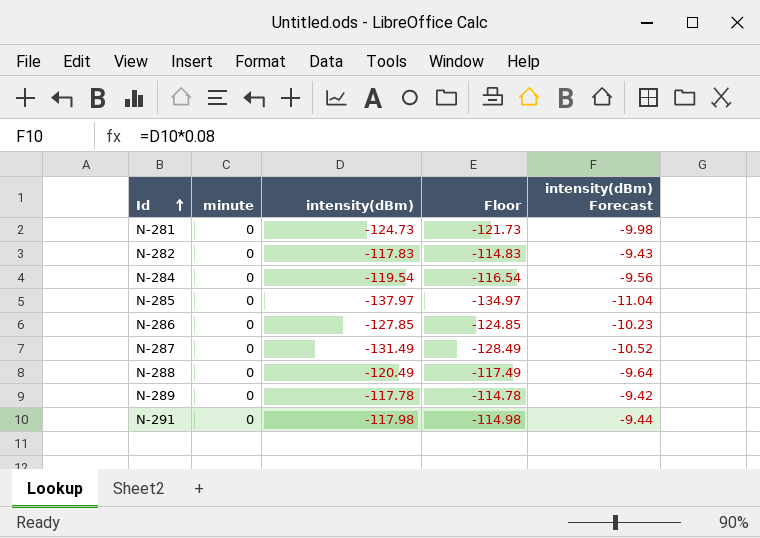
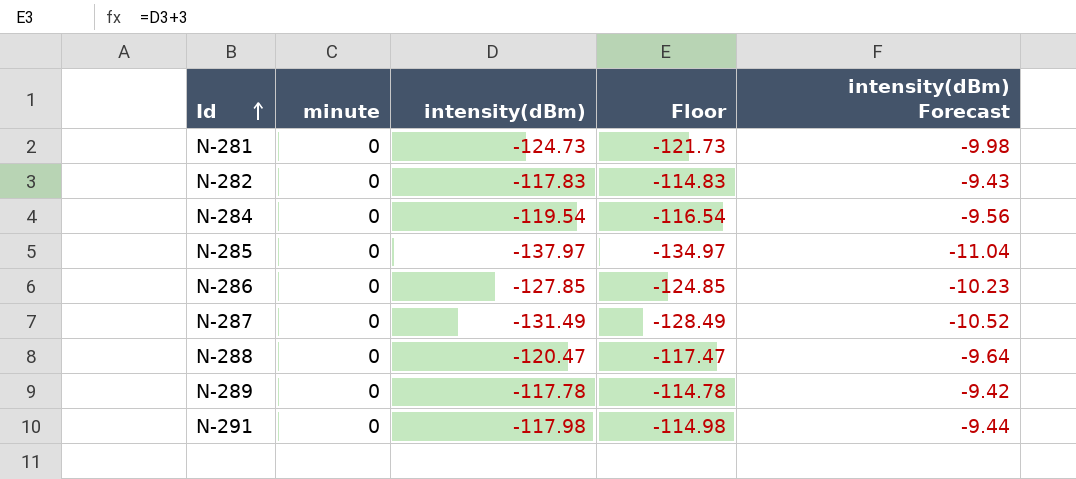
N-288 | intensity(dBm): -120.49 -> -120.47
N-288 | Floor: -117.49 -> -117.47

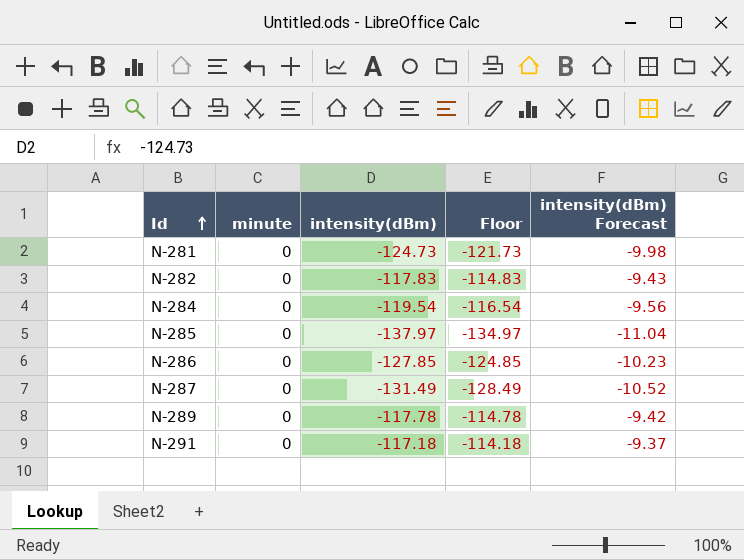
row N-288: 0 | -120.47 | -117.47 | -9.64 -> none
N-291 | intensity(dBm): -117.98 -> -117.18
N-291 | Floor: -114.98 -> -114.18
N-291 | intensity(dBm) Forecast: -9.44 -> -9.37

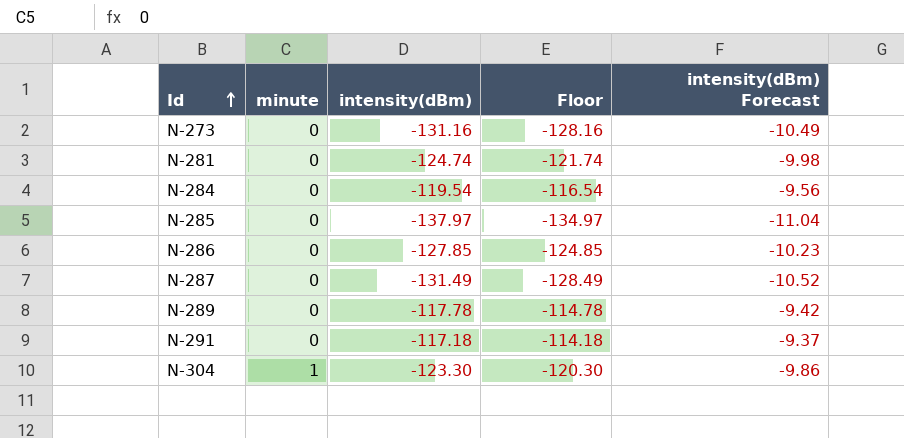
row N-282: 0 | -117.83 | -114.83 | -9.43 -> none
row N-273: none -> 0 | -131.16 | -128.16 | -10.49
N-281 | intensity(dBm): -124.73 -> -124.74
N-281 | Floor: -121.73 -> -121.74
row N-304: none -> 1 | -123.30 | -120.30 | -9.86

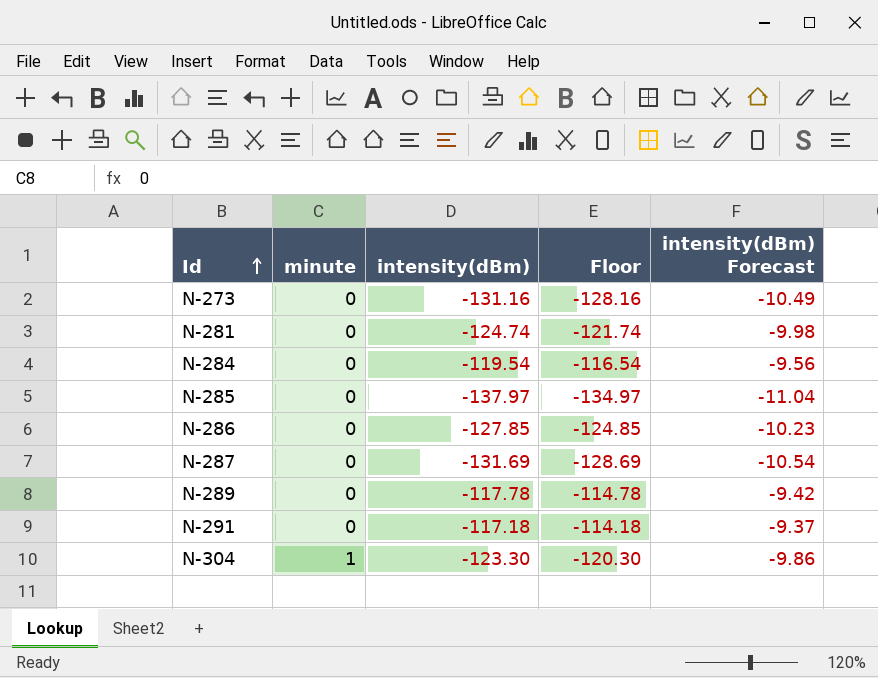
N-287 | intensity(dBm): -131.49 -> -131.69
N-287 | Floor: -128.49 -> -128.69
N-287 | intensity(dBm) Forecast: -10.52 -> -10.54

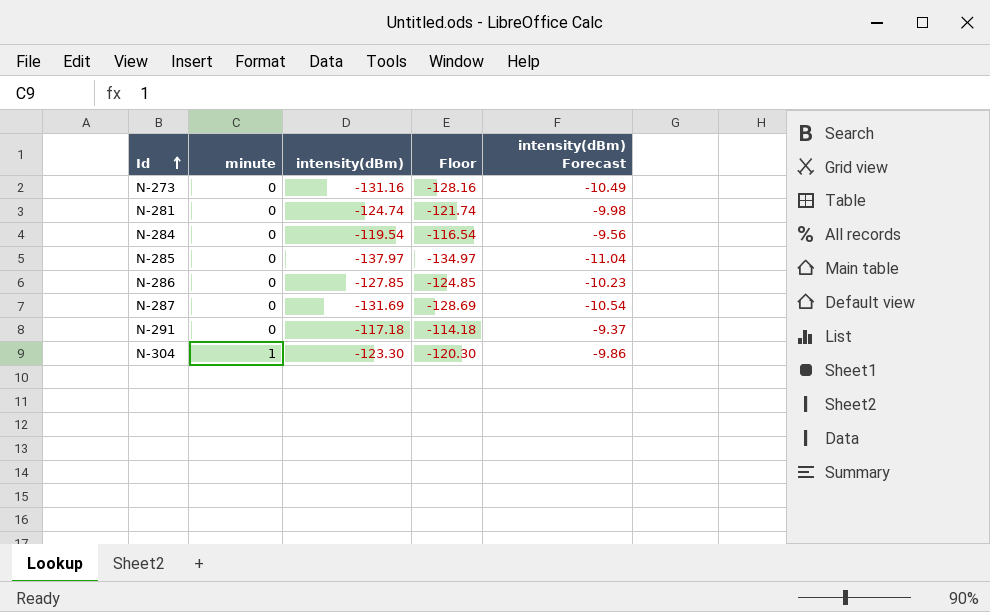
row N-289: 0 | -117.78 | -114.78 | -9.42 -> none

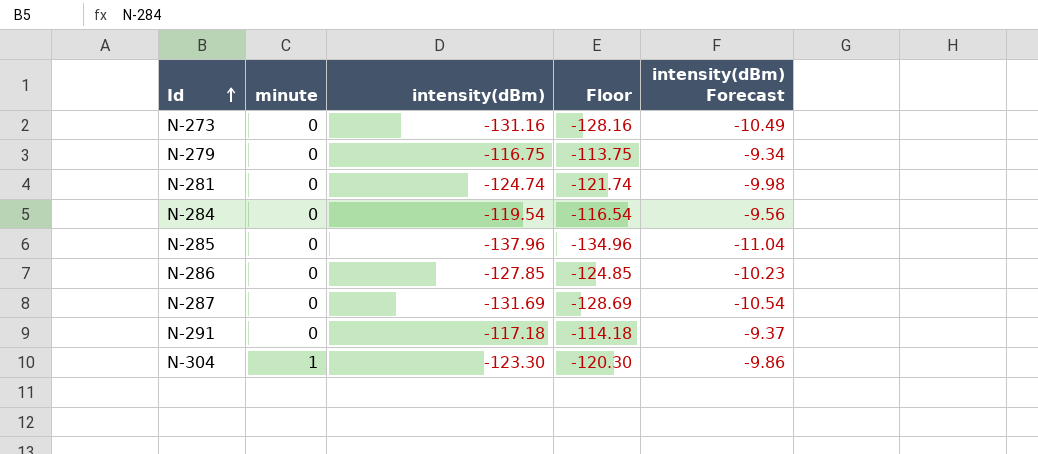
row N-279: none -> 0 | -116.75 | -113.75 | -9.34
N-285 | intensity(dBm): -137.97 -> -137.96
N-285 | Floor: -134.97 -> -134.96

